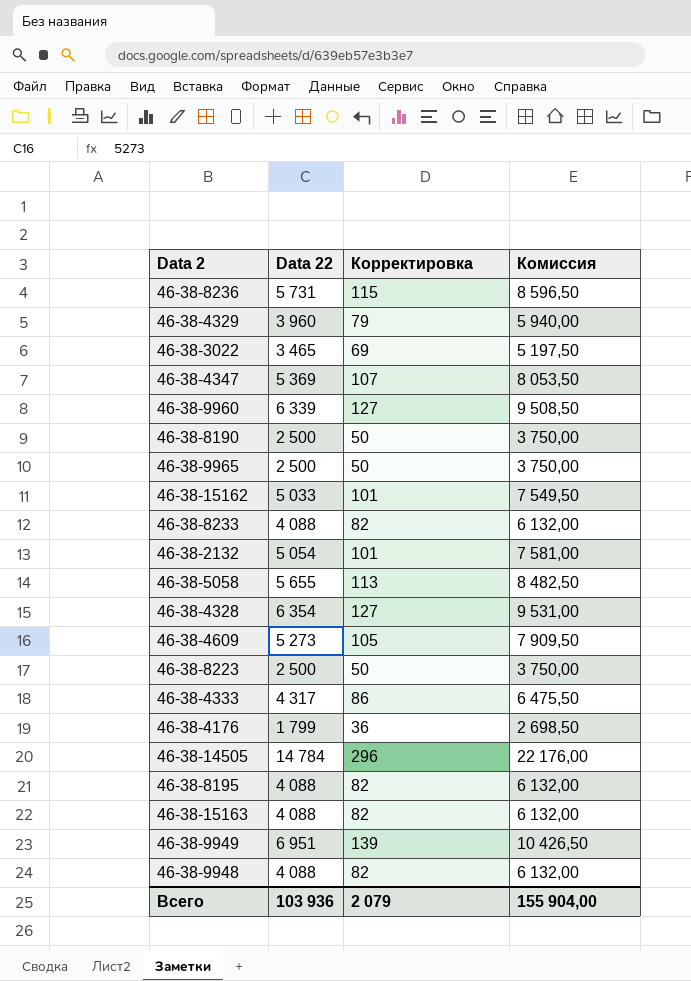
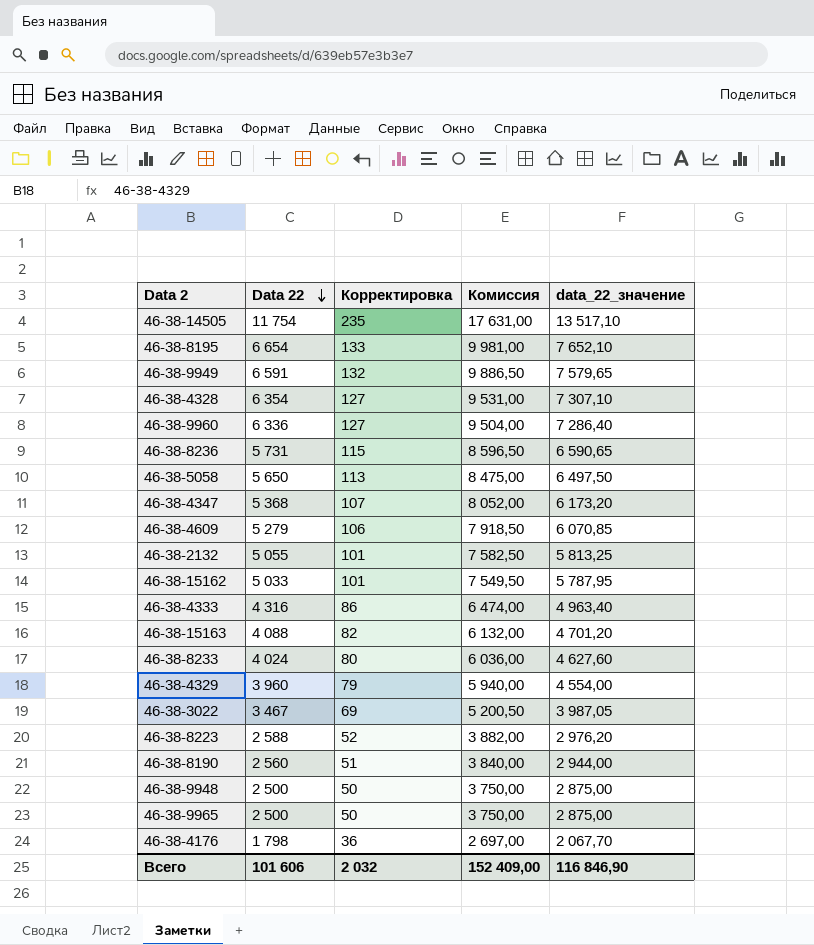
row order: none -> Data 22 descending
column data_22_значение | formula: none -> [Data 22] * 1,15
46-38-14505 | Data 22: 14 784 -> 11 754
46-38-14505 | Корректировка: 296 -> 235
46-38-14505 | Комиссия: 22 176,00 -> 17 631,00
46-38-8195 | Data 22: 4 088 -> 6 654
46-38-8195 | Корректировка: 82 -> 133
46-38-8195 | Комиссия: 6 132,00 -> 9 981,00
46-38-9949 | Data 22: 6 951 -> 6 591
46-38-9949 | Корректировка: 139 -> 132
46-38-9949 | Комиссия: 10 426,50 -> 9 886,50
46-38-9960 | Data 22: 6 339 -> 6 336
46-38-9960 | Комиссия: 9 508,50 -> 9 504,00
46-38-5058 | Data 22: 5 655 -> 5 650
46-38-5058 | Комиссия: 8 482,50 -> 8 475,00
46-38-4347 | Data 22: 5 369 -> 5 368
46-38-4347 | Комиссия: 8 053,50 -> 8 052,00
46-38-4609 | Data 22: 5 273 -> 5 279
46-38-4609 | Корректировка: 105 -> 106
46-38-4609 | Комиссия: 7 909,50 -> 7 918,50
46-38-2132 | Data 22: 5 054 -> 5 055
46-38-2132 | Комиссия: 7 581,00 -> 7 582,50
46-38-4333 | Data 22: 4 317 -> 4 316
46-38-4333 | Комиссия: 6 475,50 -> 6 474,00
46-38-8233 | Data 22: 4 088 -> 4 024
46-38-8233 | Корректировка: 82 -> 80
46-38-8233 | Комиссия: 6 132,00 -> 6 036,00
46-38-3022 | Data 22: 3 465 -> 3 467
46-38-3022 | Комиссия: 5 197,50 -> 5 200,50
46-38-8223 | Data 22: 2 500 -> 2 588
46-38-8223 | Корректировка: 50 -> 52
46-38-8223 | Комиссия: 3 750,00 -> 3 882,00
46-38-8190 | Data 22: 2 500 -> 2 560
46-38-8190 | Корректировка: 50 -> 51
46-38-8190 | Комиссия: 3 750,00 -> 3 840,00
46-38-9948 | Data 22: 4 088 -> 2 500
46-38-9948 | Корректировка: 82 -> 50
46-38-9948 | Комиссия: 6 132,00 -> 3 750,00
46-38-4176 | Data 22: 1 799 -> 1 798
46-38-4176 | Комиссия: 2 698,50 -> 2 697,00
Всего | Data 22: 103 936 -> 101 606
Всего | Корректировка: 2 079 -> 2 032
Всего | Комиссия: 155 904,00 -> 152 409,00

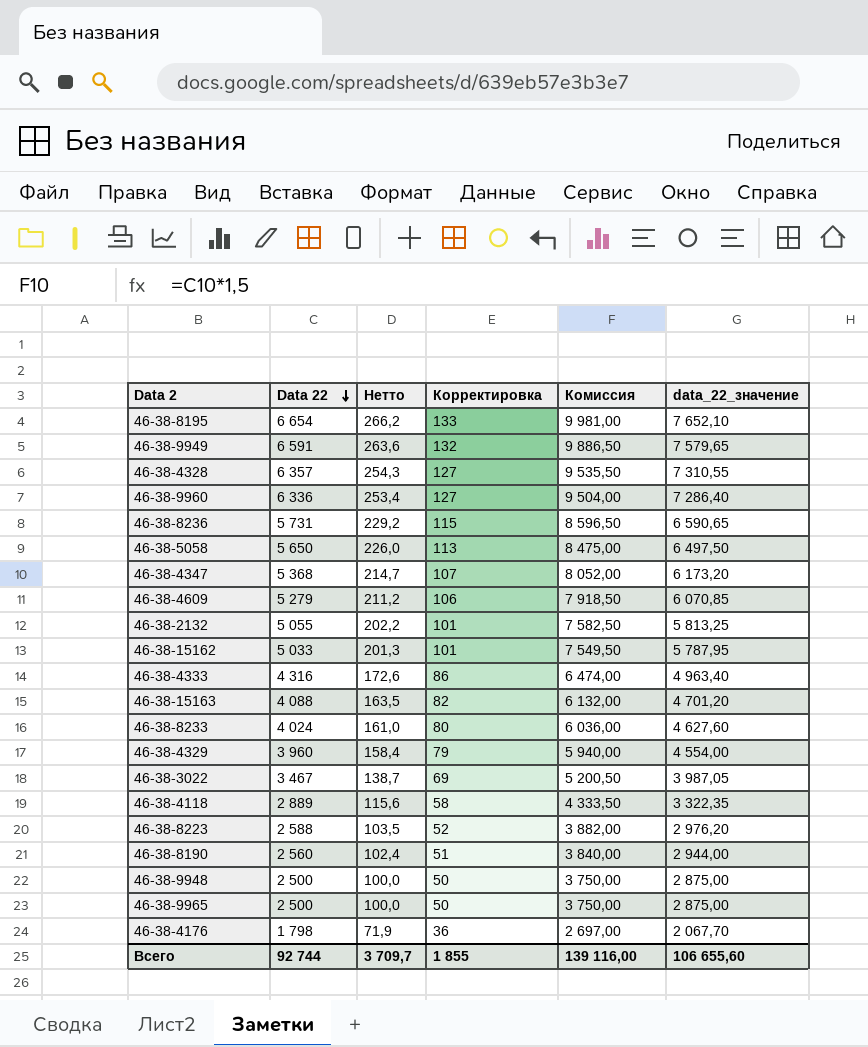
column Нетто | formula: none -> [Data 22] * 0,04
row 46-38-14505: 11 754 | 235 | 17 631,00 | 13 517,10 -> none
46-38-4328 | Data 22: 6 354 -> 6 357
46-38-4328 | Комиссия: 9 531,00 -> 9 535,50
46-38-4328 | data_22_значение: 7 307,10 -> 7 310,55
row 46-38-4118: none -> 2 889 | 115,6 | 58 | 4 333,50 | 3 322,35
Всего | Data 22: 101 606 -> 92 744
Всего | Корректировка: 2 032 -> 1 855
Всего | Комиссия: 152 409,00 -> 139 116,00
Всего | data_22_значение: 116 846,90 -> 106 655,60

